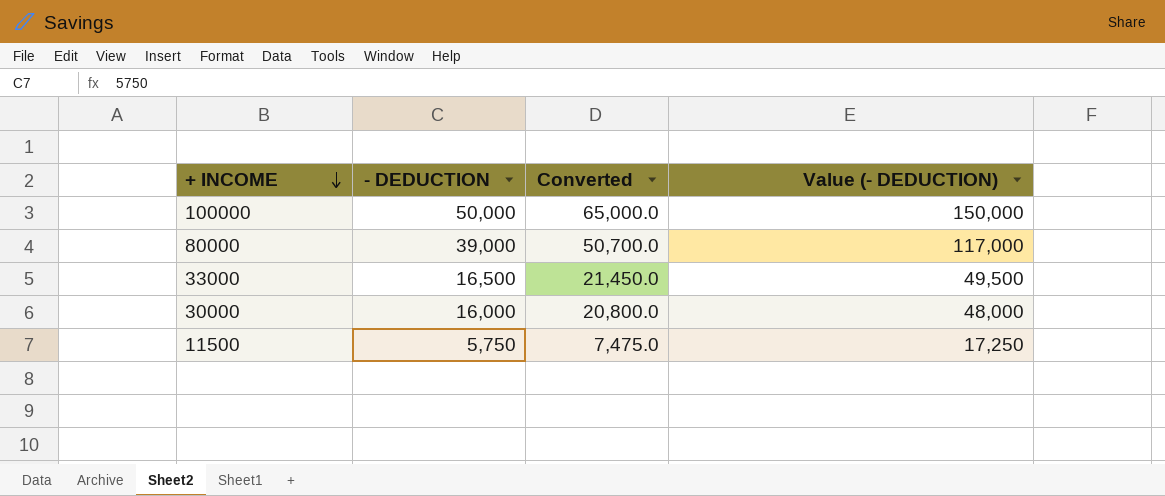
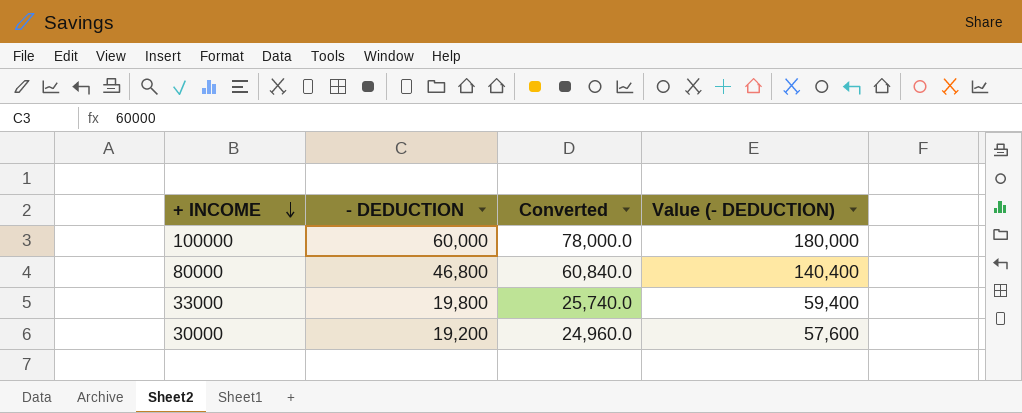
row 11500: 5,750 | 7,475.0 | 17,250 -> none
100000 | - DEDUCTION: 50,000 -> 60,000
100000 | Converted: 65,000.0 -> 78,000.0
100000 | Value (- DEDUCTION): 150,000 -> 180,000
80000 | - DEDUCTION: 39,000 -> 46,800
80000 | Converted: 50,700.0 -> 60,840.0
80000 | Value (- DEDUCTION): 117,000 -> 140,400
33000 | - DEDUCTION: 16,500 -> 19,800
33000 | Converted: 21,450.0 -> 25,740.0
33000 | Value (- DEDUCTION): 49,500 -> 59,400
30000 | - DEDUCTION: 16,000 -> 19,200
30000 | Converted: 20,800.0 -> 24,960.0
30000 | Value (- DEDUCTION): 48,000 -> 57,600

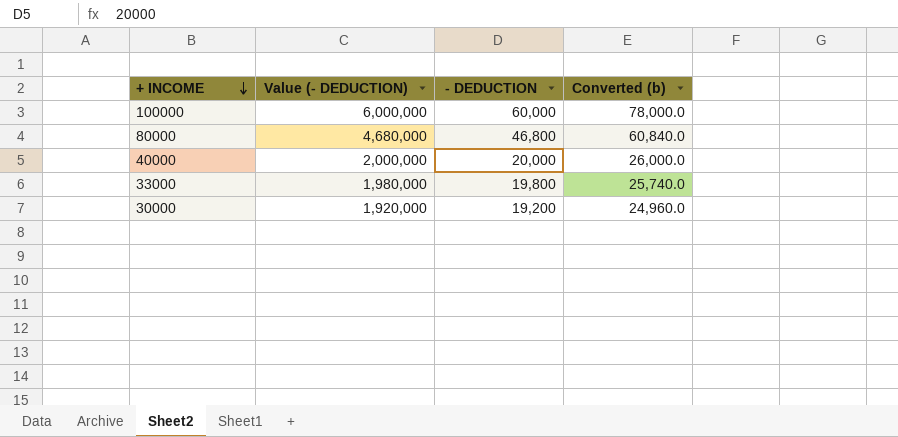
column Value (- DEDUCTION) | formula: [- DEDUCTION] * 3 -> [- DEDUCTION] * 100
column Value (- DEDUCTION) | position: 4 -> 2
column name: Converted -> Converted (b)
row 40000: none -> 2,000,000 | 20,000 | 26,000.0

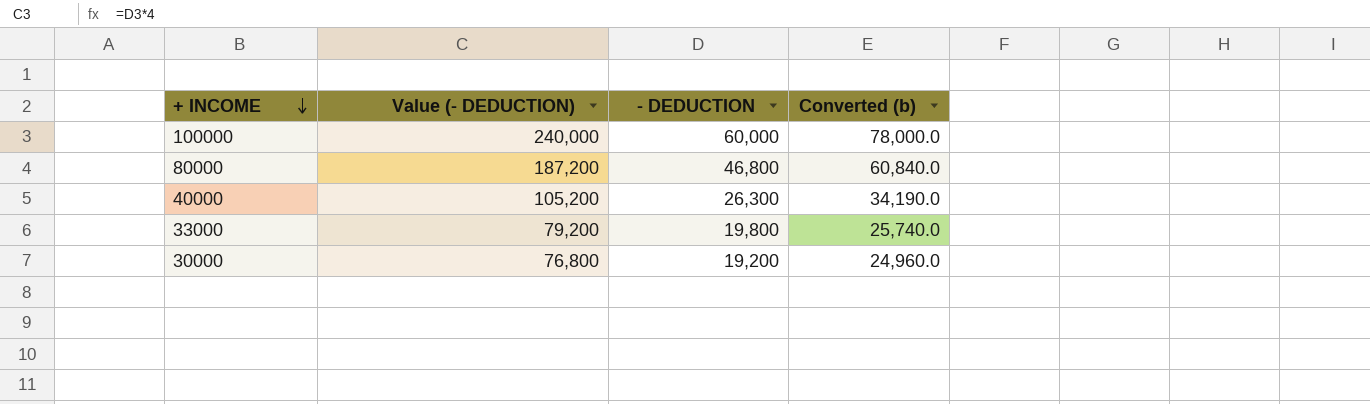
column Value (- DEDUCTION) | formula: [- DEDUCTION] * 100 -> [- DEDUCTION] * 4
40000 | - DEDUCTION: 20,000 -> 26,300
40000 | Converted (b): 26,000.0 -> 34,190.0

